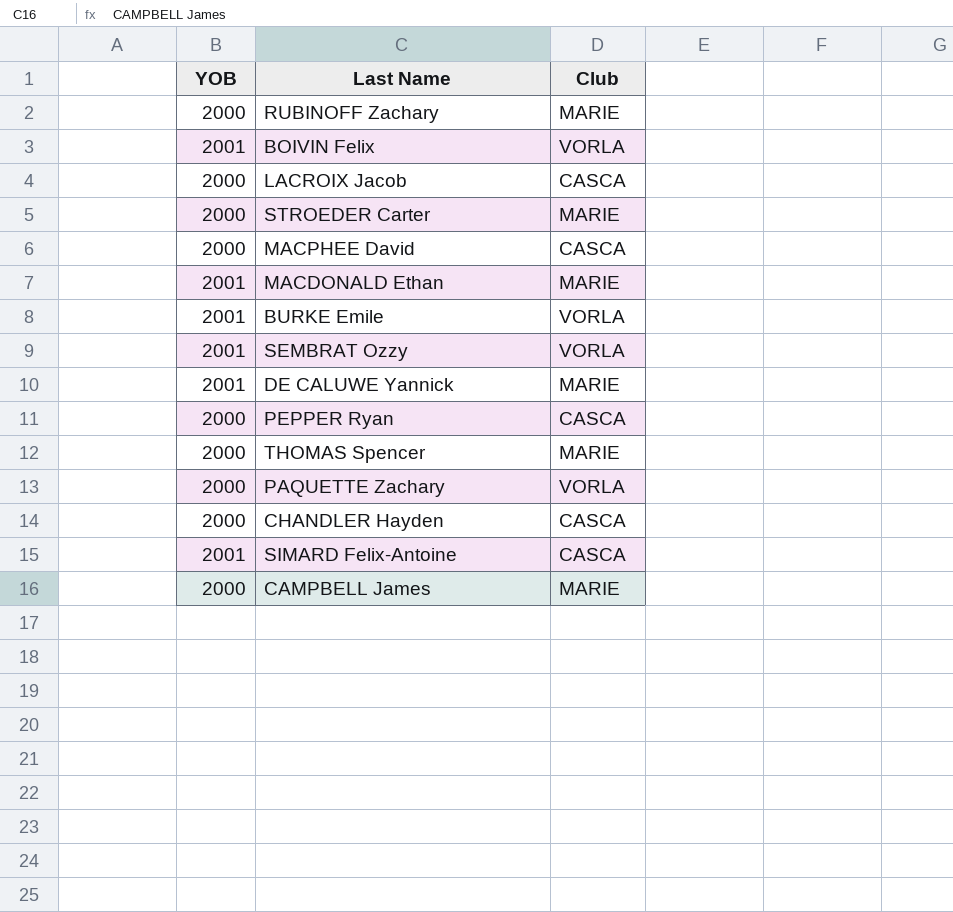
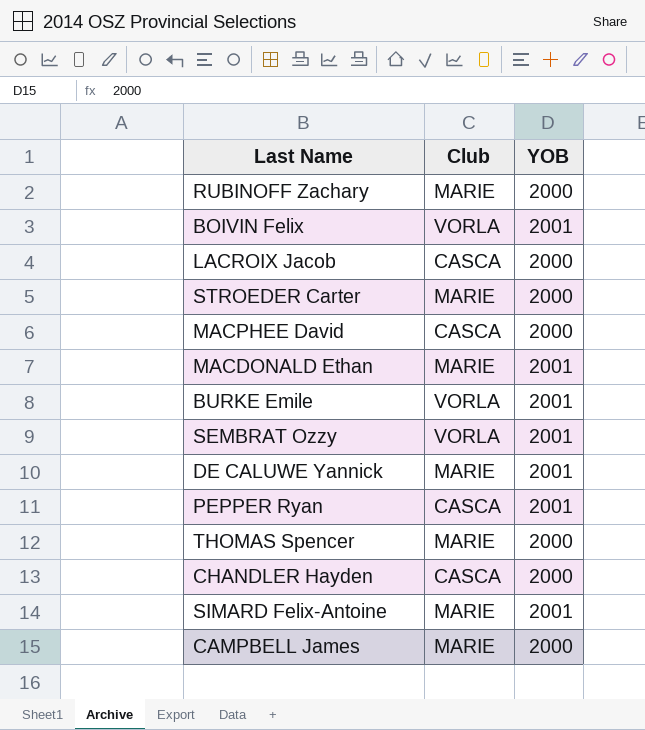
column YOB | position: 1 -> 3
row PAQUETTE Zachary: 2000 | VORLA -> none
PEPPER Ryan | YOB: 2000 -> 2001
SIMARD Felix-Antoine | Club: CASCA -> MARIE

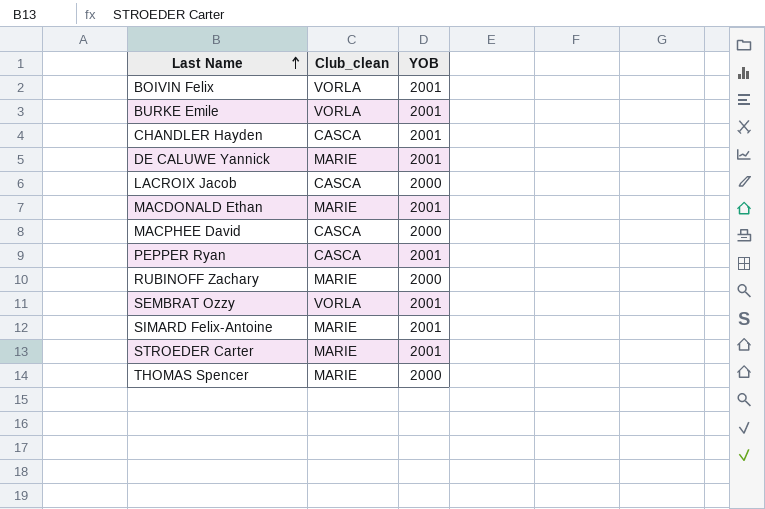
row order: none -> Last Name ascending
column name: Club -> Club_clean
row CAMPBELL James: MARIE | 2000 -> none
CHANDLER Hayden | YOB: 2000 -> 2001
STROEDER Carter | YOB: 2000 -> 2001

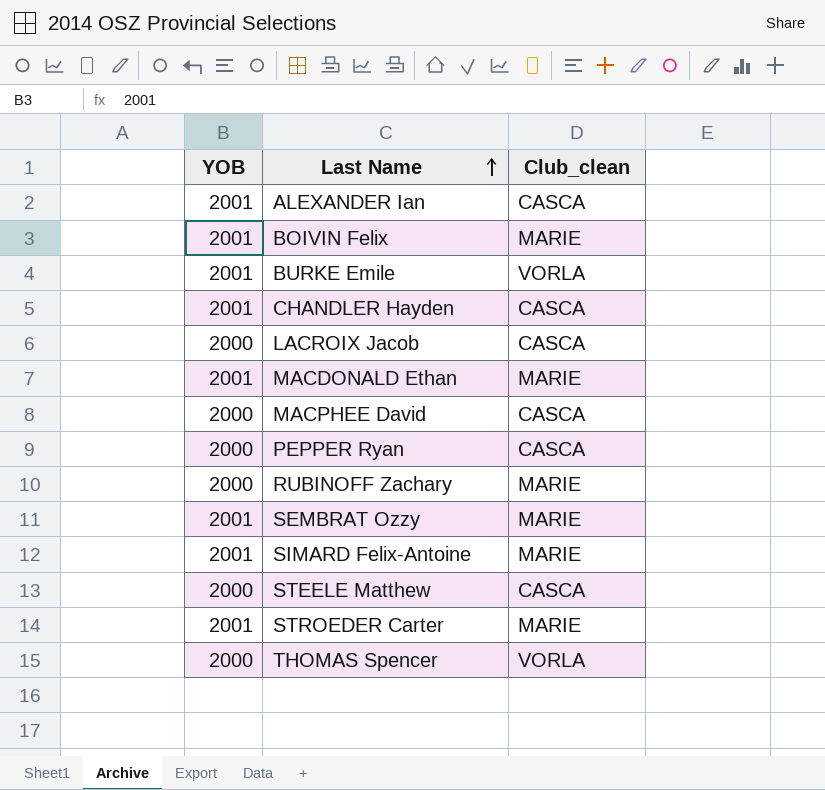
column YOB | position: 3 -> 1
row DE CALUWE Yannick: MARIE | 2001 -> none
row ALEXANDER Ian: none -> 2001 | CASCA
BOIVIN Felix | Club_clean: VORLA -> MARIE
PEPPER Ryan | YOB: 2001 -> 2000
SEMBRAT Ozzy | Club_clean: VORLA -> MARIE
row STEELE Matthew: none -> 2000 | CASCA
THOMAS Spencer | Club_clean: MARIE -> VORLA

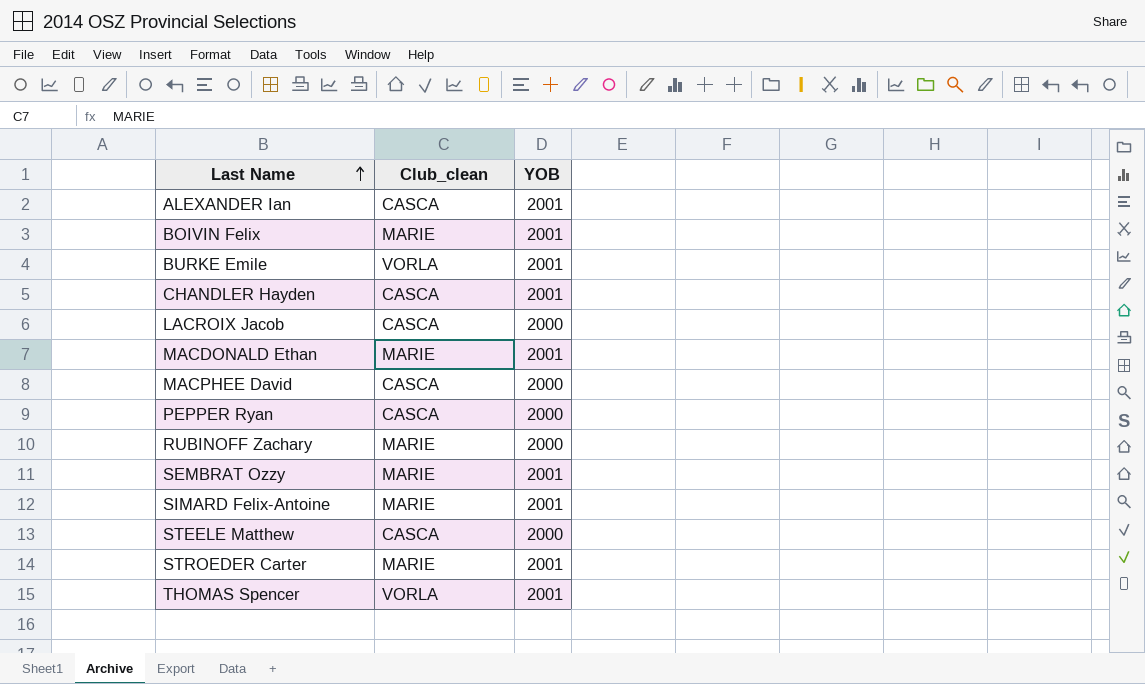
column YOB | position: 1 -> 3
THOMAS Spencer | YOB: 2000 -> 2001

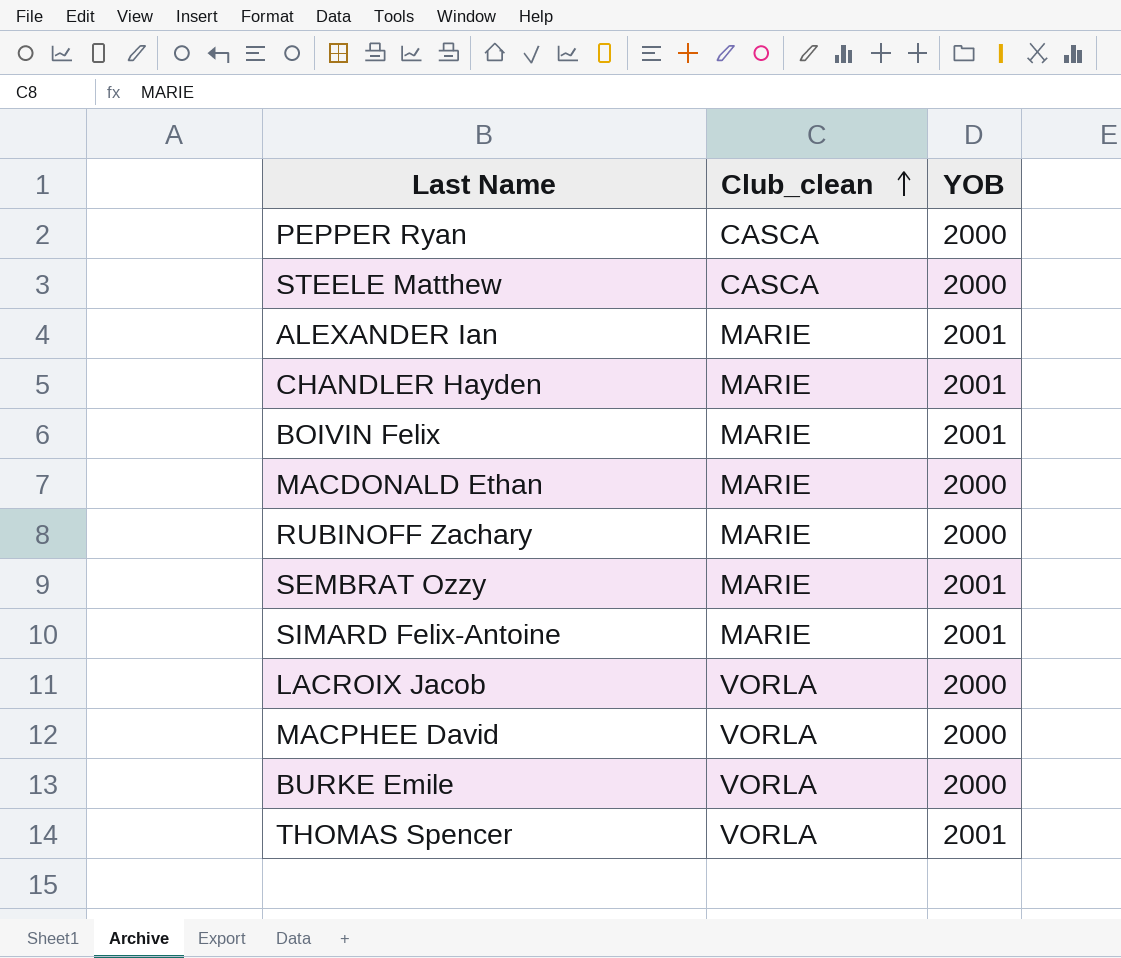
row order: Last Name ascending -> Club_clean ascending
row STROEDER Carter: MARIE | 2001 -> none
ALEXANDER Ian | Club_clean: CASCA -> MARIE
CHANDLER Hayden | Club_clean: CASCA -> MARIE
MACDONALD Ethan | YOB: 2001 -> 2000
LACROIX Jacob | Club_clean: CASCA -> VORLA
MACPHEE David | Club_clean: CASCA -> VORLA
BURKE Emile | YOB: 2001 -> 2000

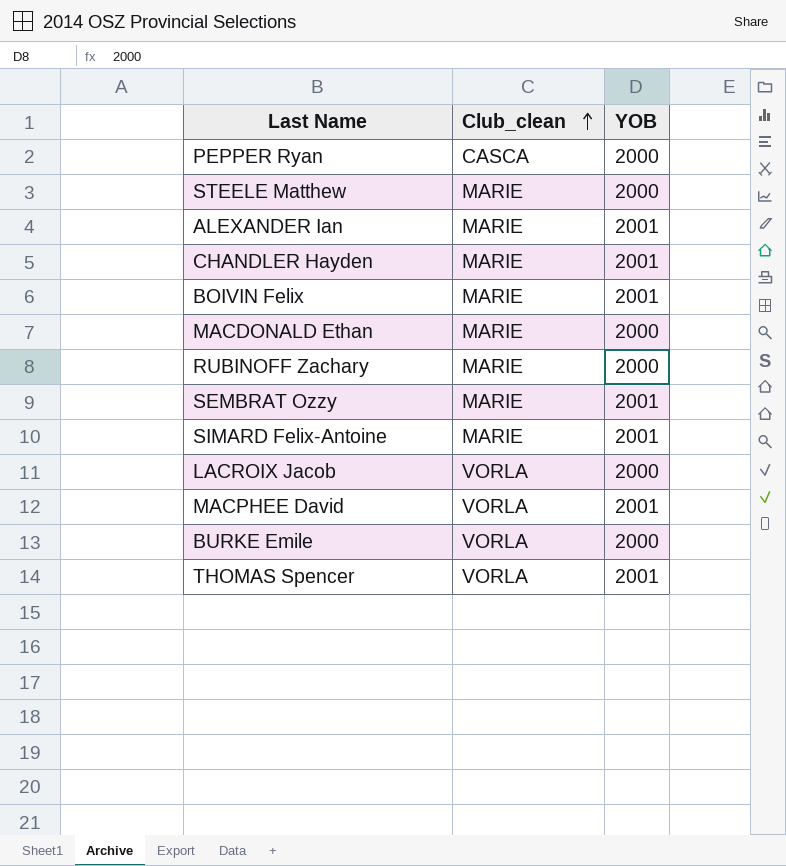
STEELE Matthew | Club_clean: CASCA -> MARIE
MACPHEE David | YOB: 2000 -> 2001

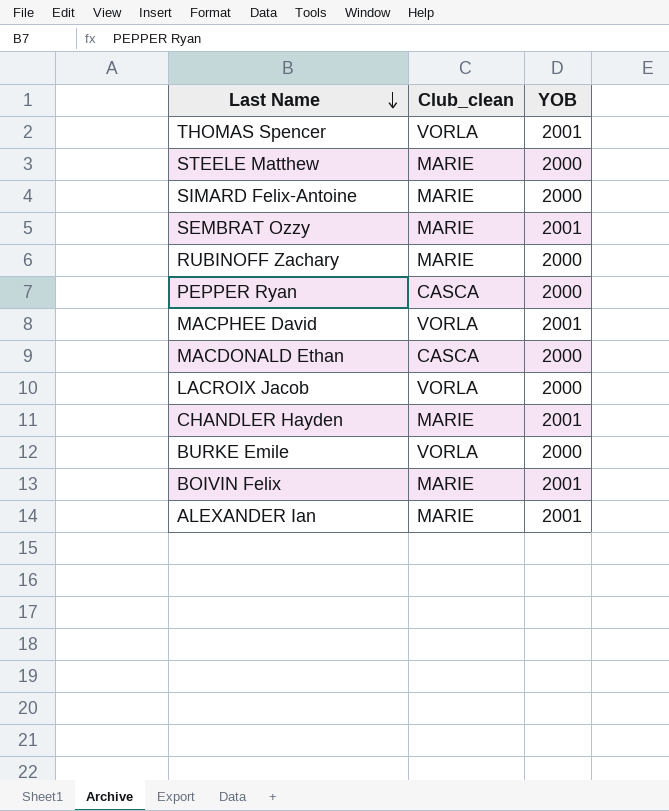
row order: Club_clean ascending -> Last Name descending
SIMARD Felix-Antoine | YOB: 2001 -> 2000
MACDONALD Ethan | Club_clean: MARIE -> CASCA

